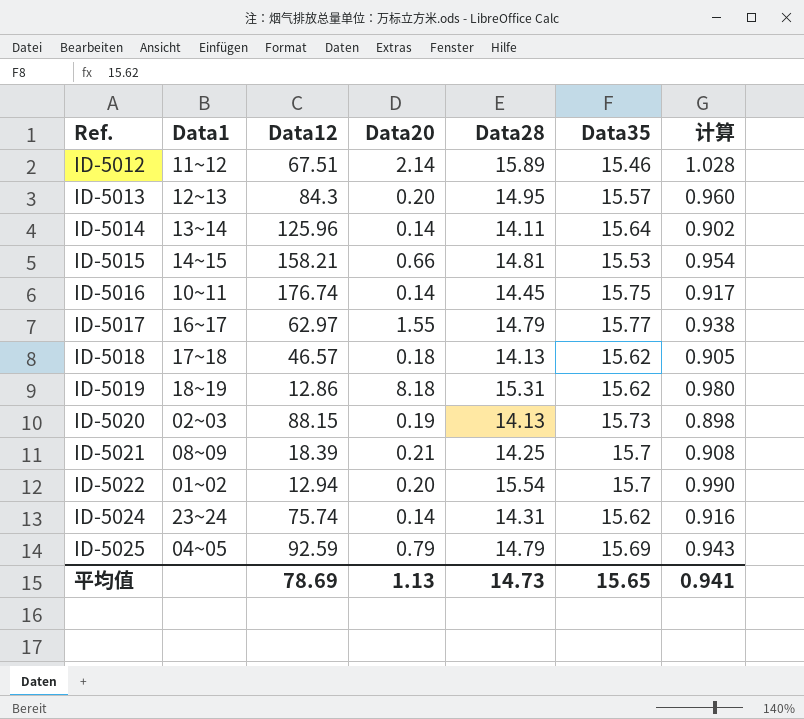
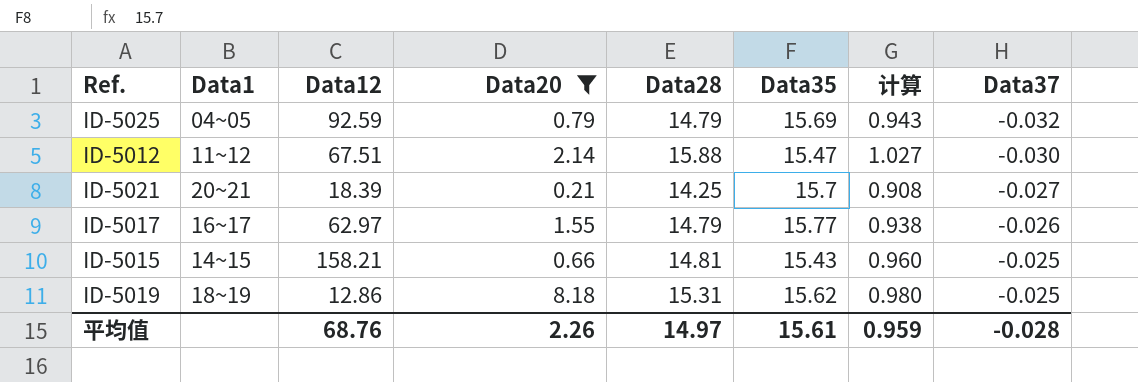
filter: none -> Data20 >= 0.21
row order: Ref. ascending -> Data37 ascending
column Data37 | position: none -> 8
ID-5012 | Data28: 15.89 -> 15.88
ID-5012 | Data35: 15.46 -> 15.47
ID-5012 | 计算: 1.028 -> 1.027
ID-5021 | Data1: 08~09 -> 20~21
ID-5015 | Data35: 15.53 -> 15.43
ID-5015 | 计算: 0.954 -> 0.960
平均值 | Data12: 78.69 -> 68.76
平均值 | Data20: 1.13 -> 2.26
平均值 | Data28: 14.73 -> 14.97
平均值 | Data35: 15.65 -> 15.61
平均值 | 计算: 0.941 -> 0.959

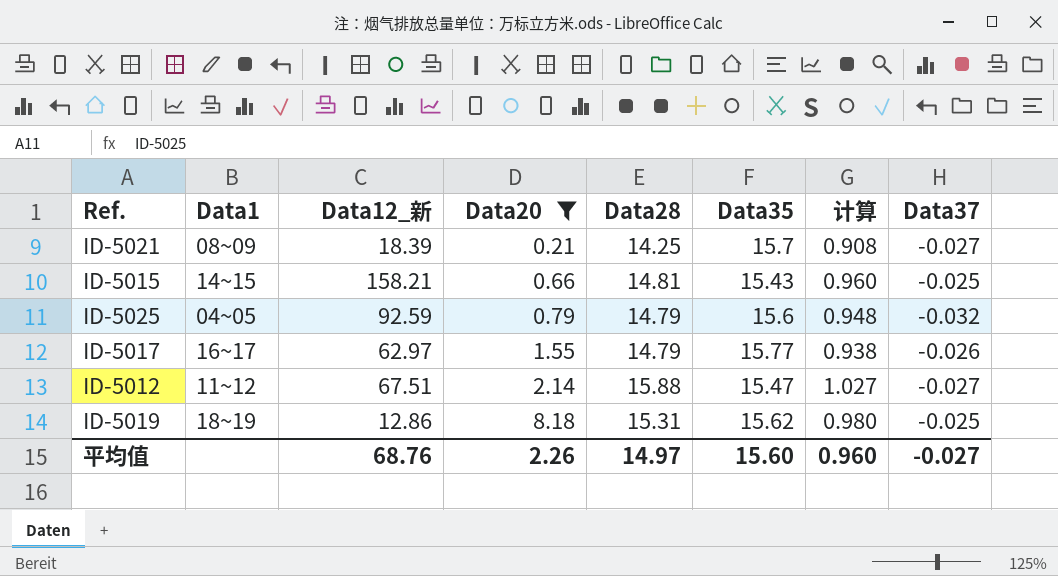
row order: Data37 ascending -> Data20 ascending
column name: Data12 -> Data12_新
ID-5021 | Data1: 20~21 -> 08~09
ID-5025 | Data35: 15.69 -> 15.6
ID-5025 | 计算: 0.943 -> 0.948
ID-5012 | Data37: -0.030 -> -0.027
平均值 | Data35: 15.61 -> 15.60
平均值 | 计算: 0.959 -> 0.960
平均值 | Data37: -0.028 -> -0.027

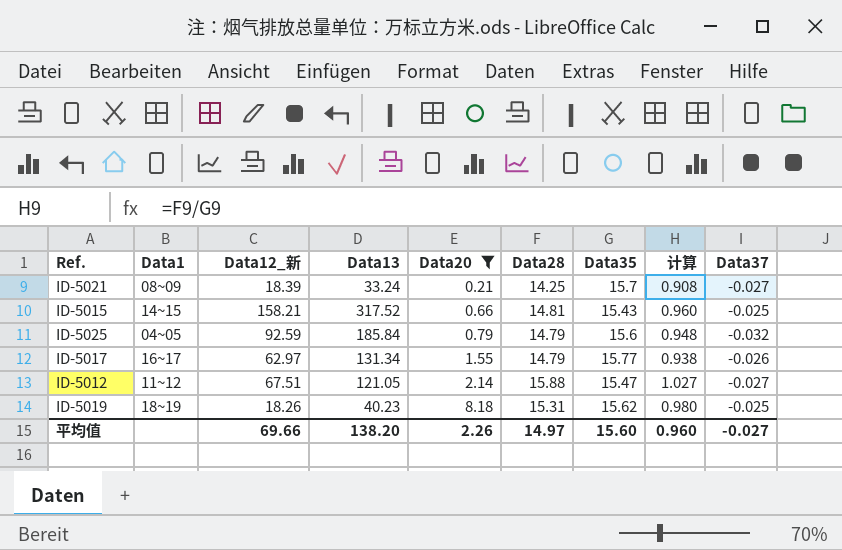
column Data13 | position: none -> 4
ID-5019 | Data12_新: 12.86 -> 18.26
平均值 | Data12_新: 68.76 -> 69.66

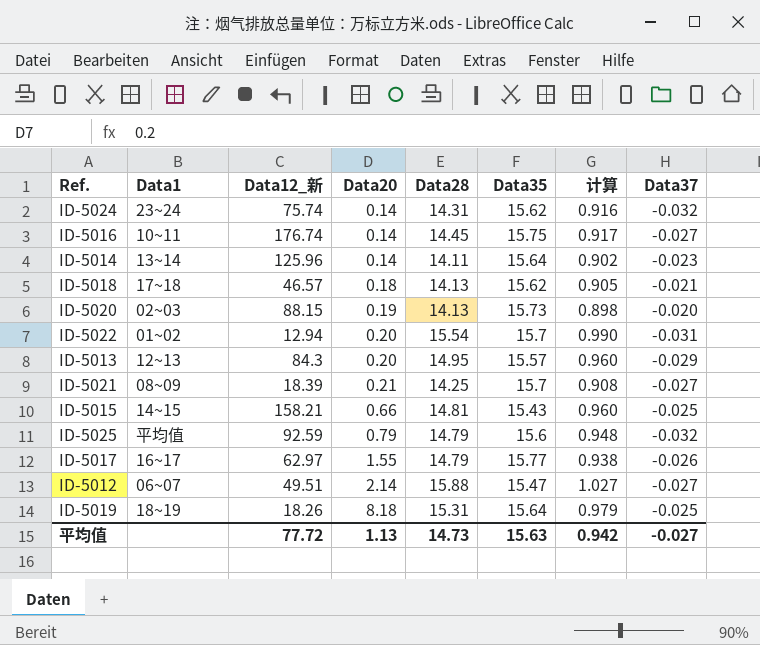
filter: Data20 >= 0.21 -> none
column Data13 | position: 4 -> none
ID-5025 | Data1: 04~05 -> 平均值
ID-5012 | Data1: 11~12 -> 06~07
ID-5012 | Data12_新: 67.51 -> 49.51
ID-5019 | Data35: 15.62 -> 15.64
ID-5019 | 计算: 0.980 -> 0.979
平均值 | Data12_新: 69.66 -> 77.72
平均值 | Data20: 2.26 -> 1.13
平均值 | Data28: 14.97 -> 14.73
平均值 | Data35: 15.60 -> 15.63
平均值 | 计算: 0.960 -> 0.942

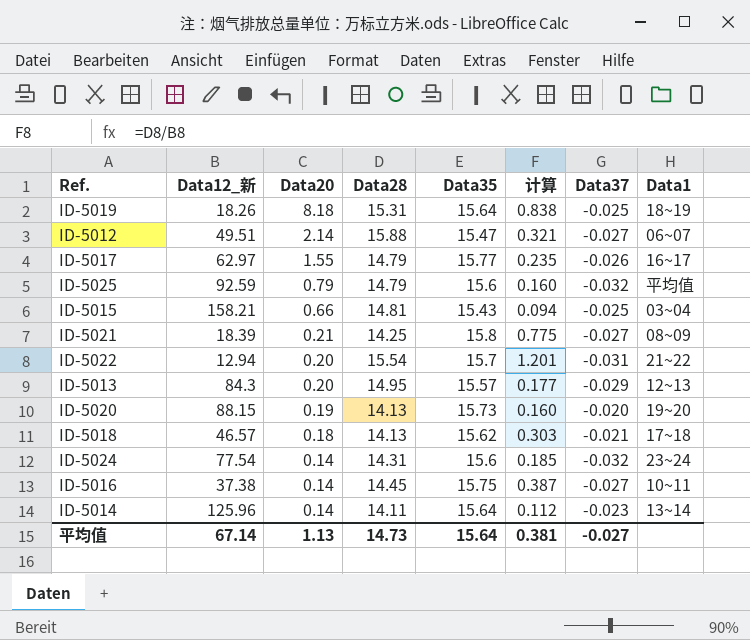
row order: Data20 ascending -> Data20 descending
column 计算 | formula: [Data28] / [Data35] -> [Data28] / [Data12_新]
column Data1 | position: 2 -> 8
ID-5015 | Data1: 14~15 -> 03~04
ID-5021 | Data35: 15.7 -> 15.8
ID-5022 | Data1: 01~02 -> 21~22
ID-5020 | Data1: 02~03 -> 19~20
ID-5024 | Data12_新: 75.74 -> 77.54
ID-5024 | Data35: 15.62 -> 15.6
ID-5016 | Data12_新: 176.74 -> 37.38
平均值 | Data12_新: 77.72 -> 67.14
平均值 | Data35: 15.63 -> 15.64
平均值 | 计算: 0.942 -> 0.381

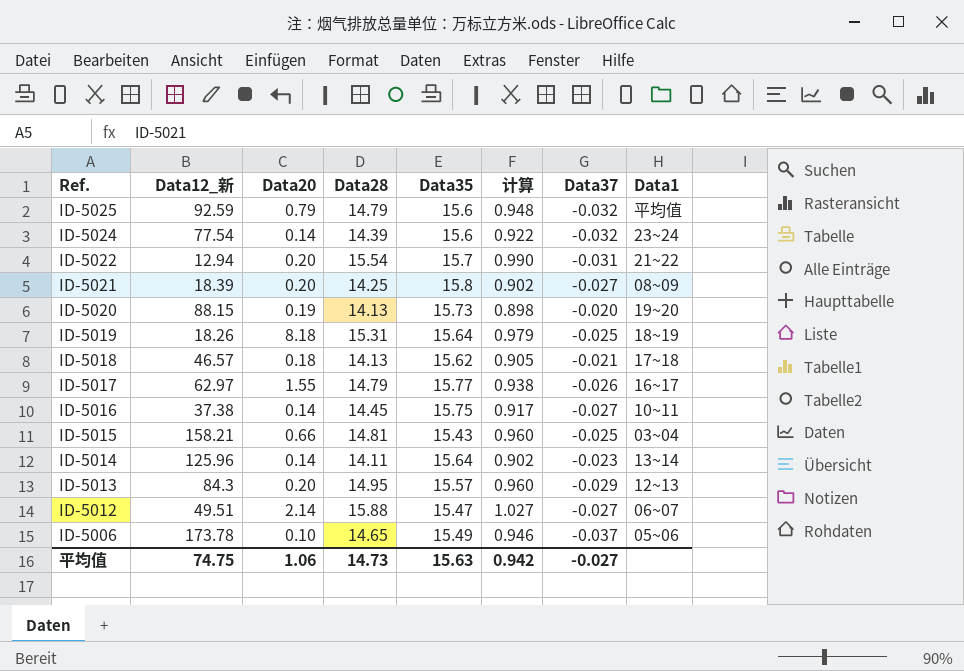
row order: Data20 descending -> Ref. descending
column 计算 | formula: [Data28] / [Data12_新] -> [Data28] / [Data35]
ID-5024 | Data28: 14.31 -> 14.39
ID-5021 | Data20: 0.21 -> 0.20
row ID-5006: none -> 173.78 | 0.10 | 14.65 | 15.49 | 0.946 | -0.037 | 05~06
平均值 | Data12_新: 67.14 -> 74.75
平均值 | Data20: 1.13 -> 1.06
平均值 | Data35: 15.64 -> 15.63
平均值 | 计算: 0.381 -> 0.942

